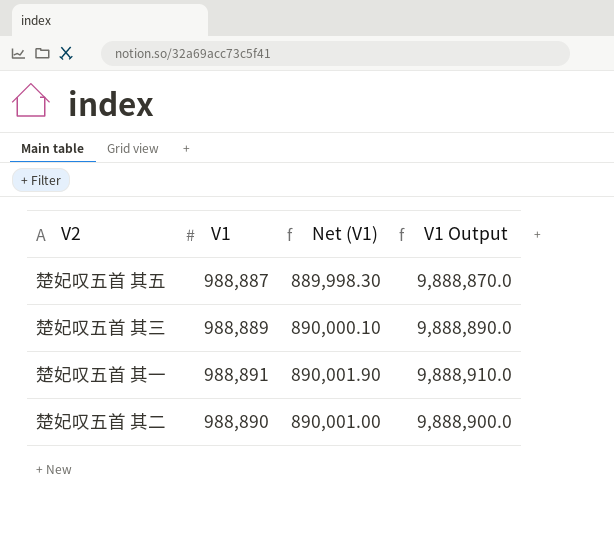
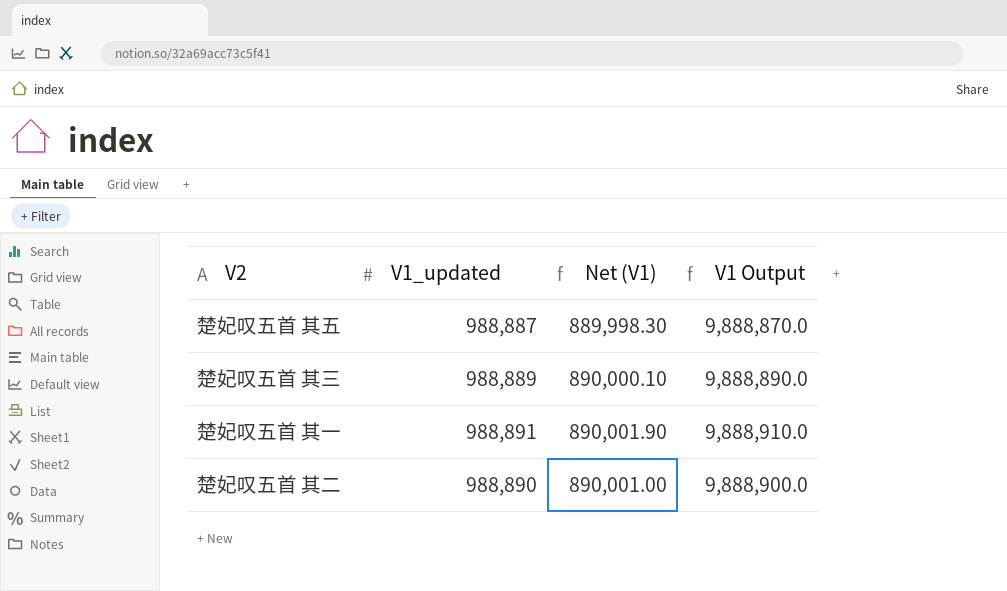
column name: V1 -> V1_updated

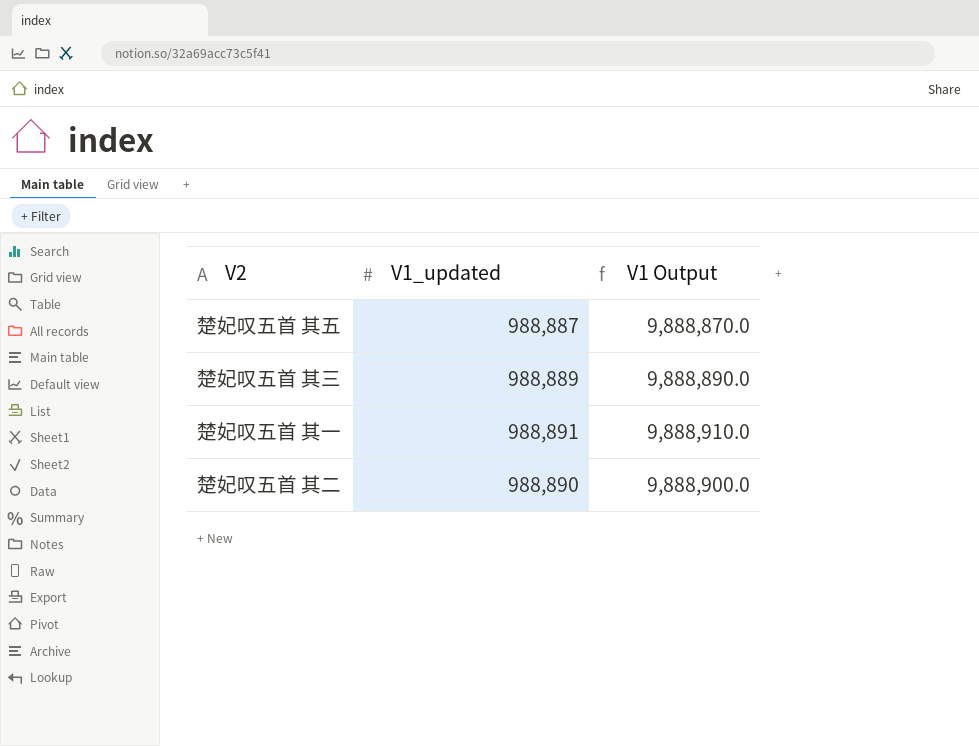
column Net (V1) | formula: [V1_updated] * 0.9 -> none

